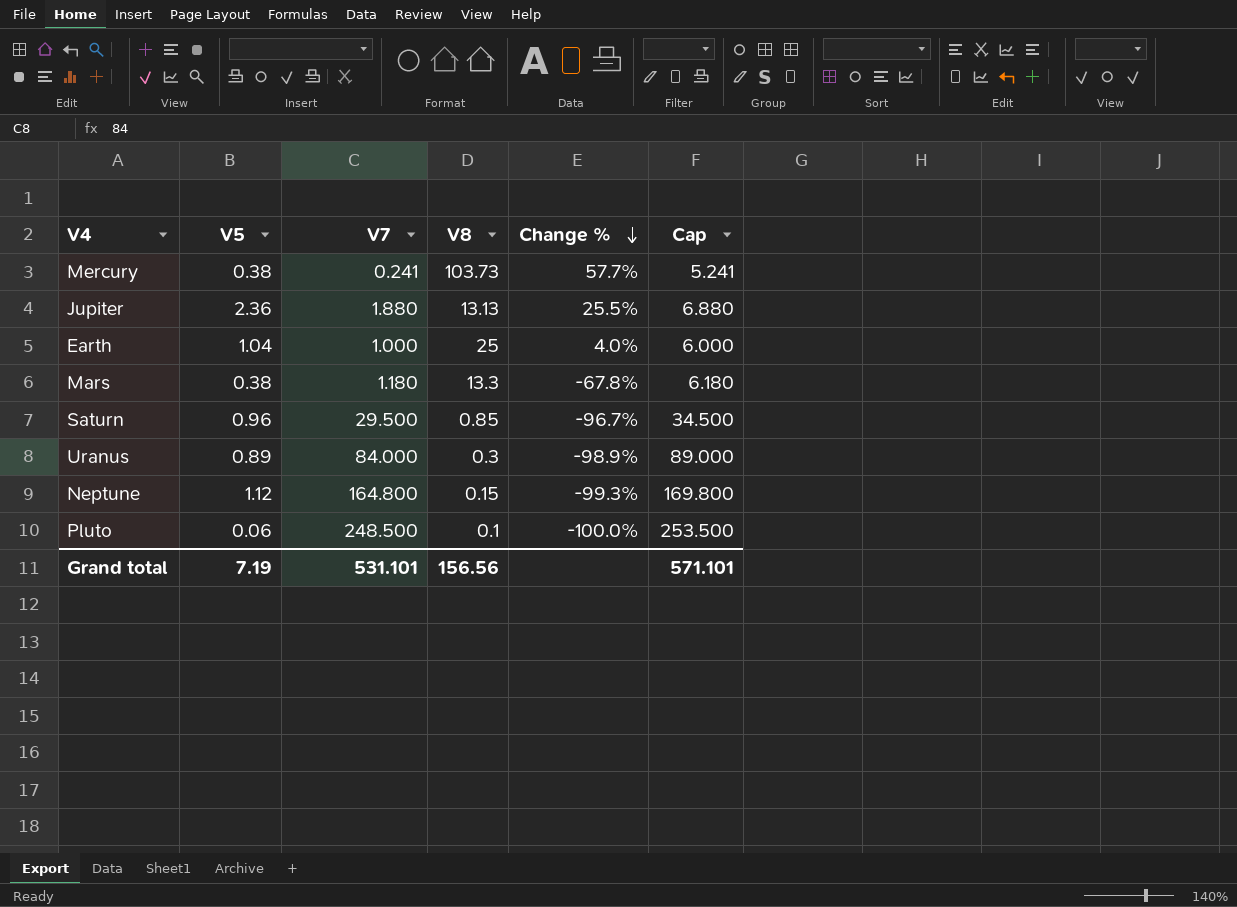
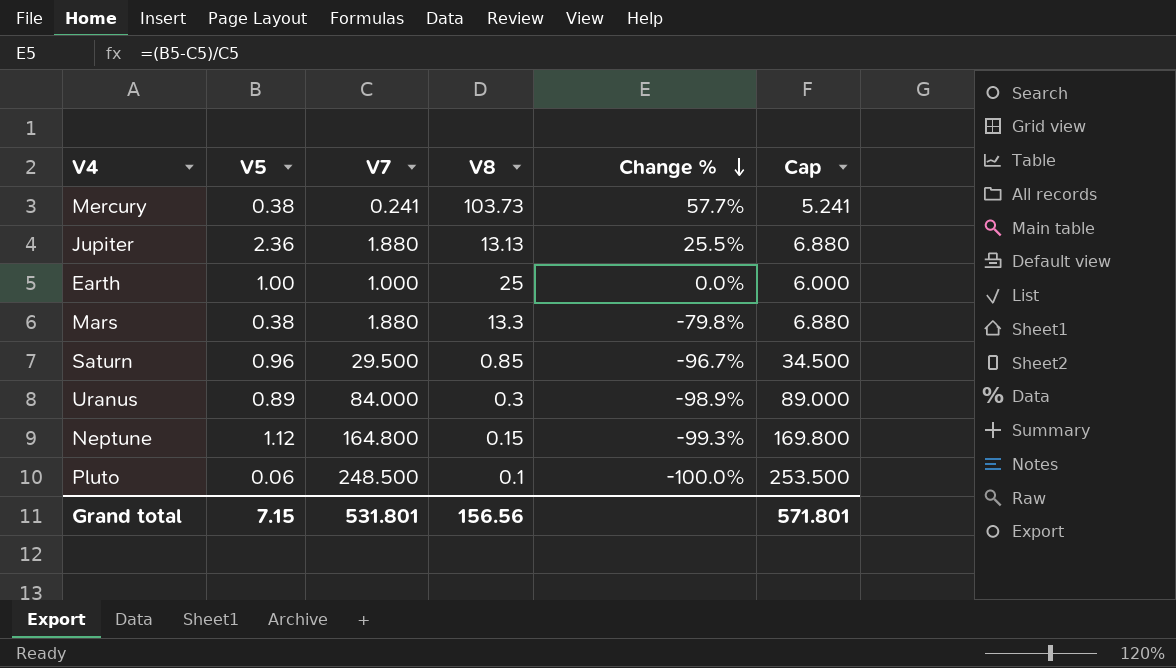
Earth | V5: 1.04 -> 1.00
Earth | Change %: 4.0% -> 0.0%
Mars | V7: 1.180 -> 1.880
Mars | Change %: -67.8% -> -79.8%
Mars | Cap: 6.180 -> 6.880
Grand total | V5: 7.19 -> 7.15
Grand total | V7: 531.101 -> 531.801
Grand total | Cap: 571.101 -> 571.801

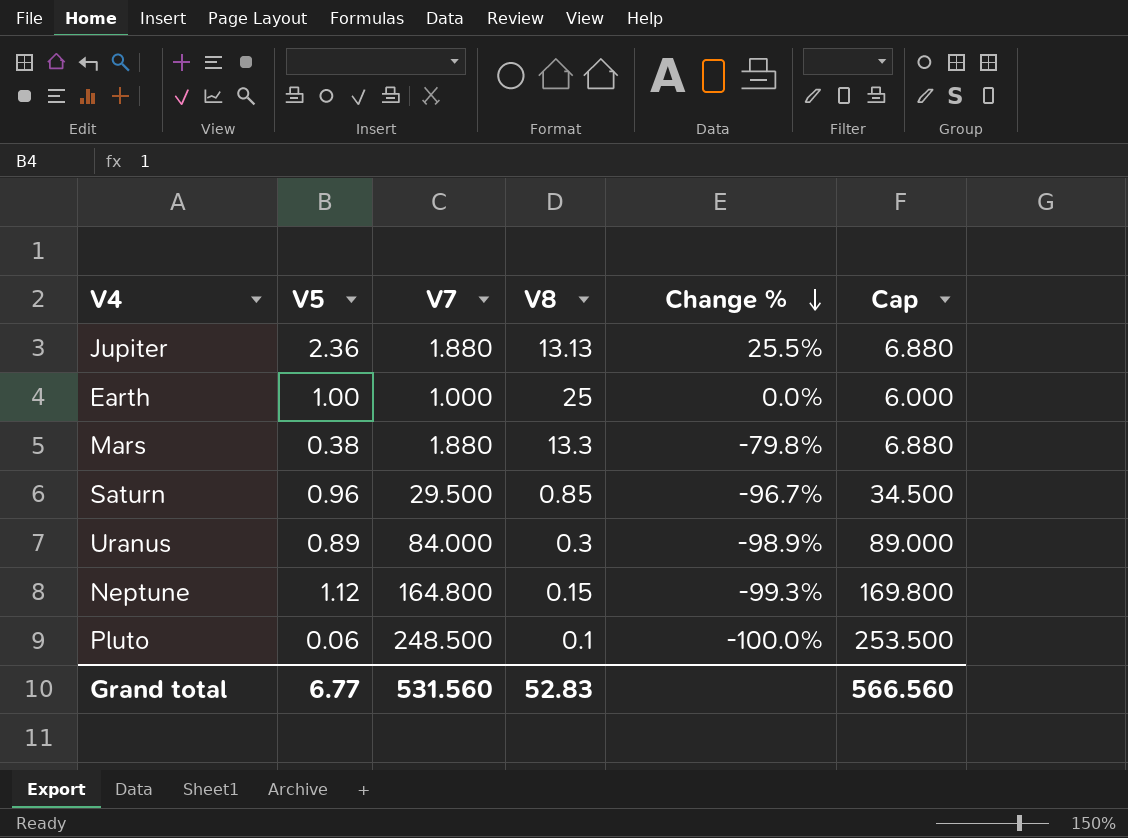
row Mercury: 0.38 | 0.241 | 103.73 | 57.7% | 5.241 -> none
Grand total | V5: 7.15 -> 6.77
Grand total | V7: 531.801 -> 531.560
Grand total | V8: 156.56 -> 52.83
Grand total | Cap: 571.801 -> 566.560

